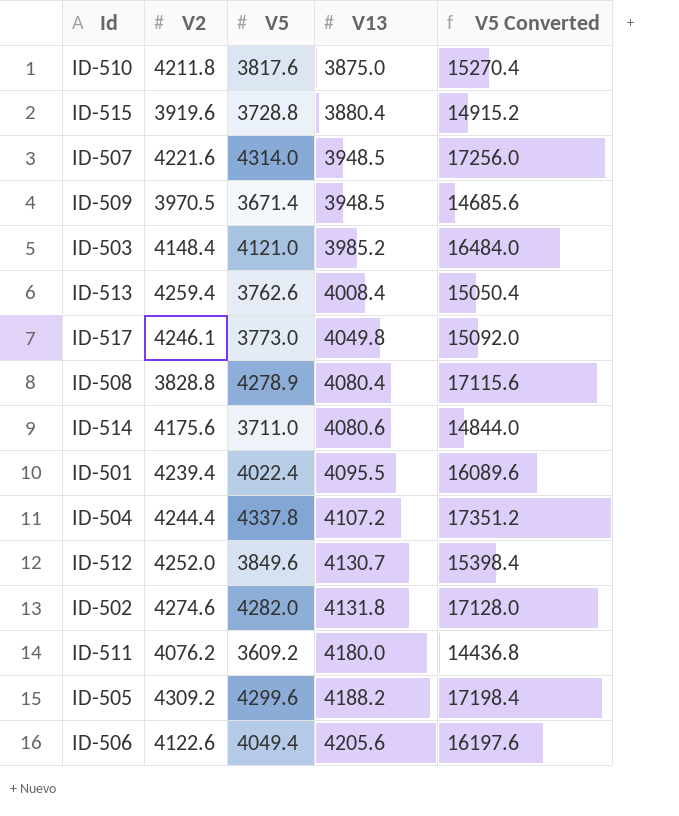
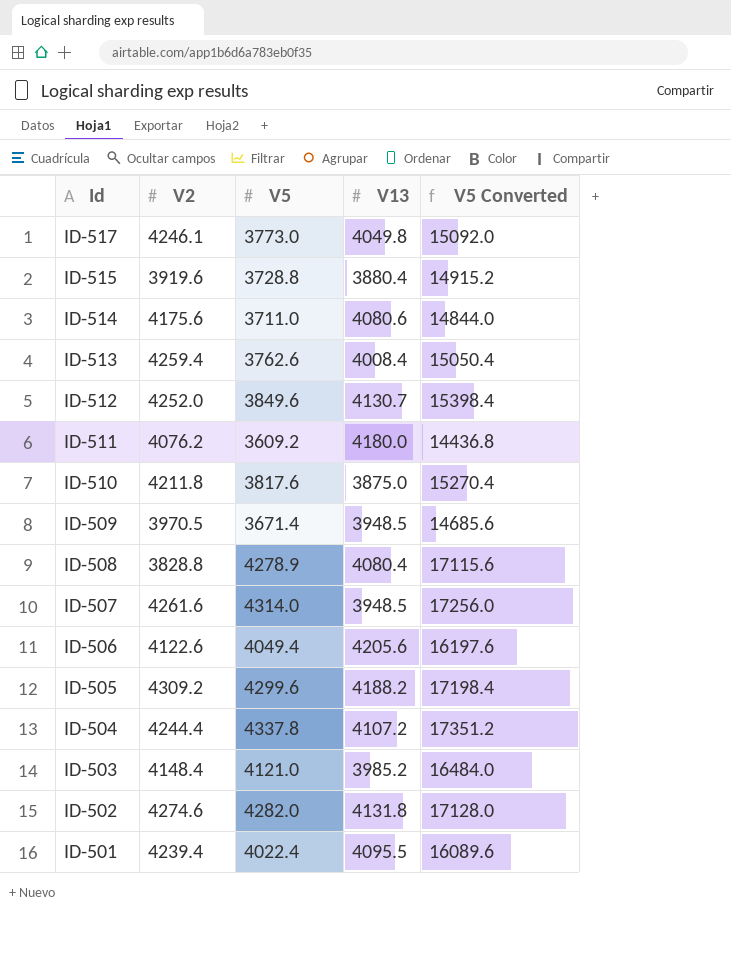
row order: V13 ascending -> Id descending
ID-507 | V2: 4221.6 -> 4261.6

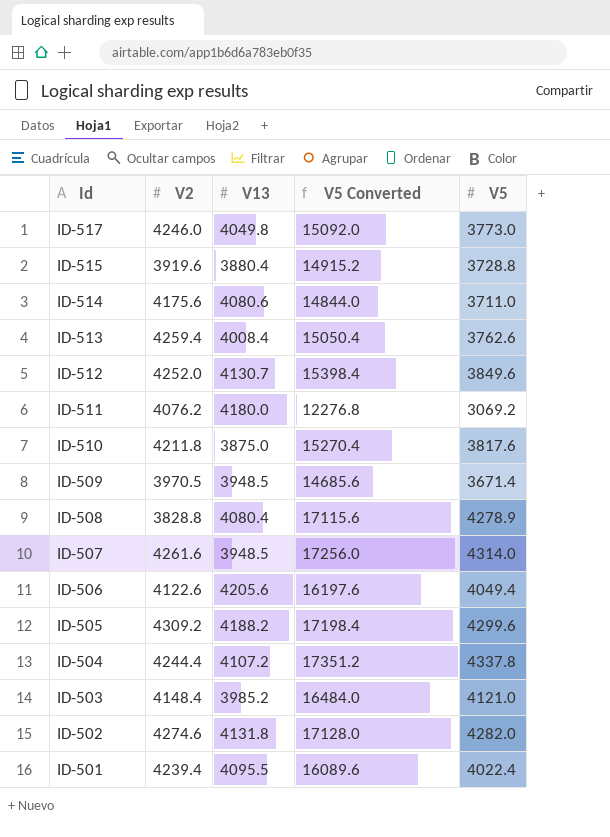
column V5 | position: 3 -> 5
ID-517 | V2: 4246.1 -> 4246.0
ID-511 | V5 Converted: 14436.8 -> 12276.8
ID-511 | V5: 3609.2 -> 3069.2

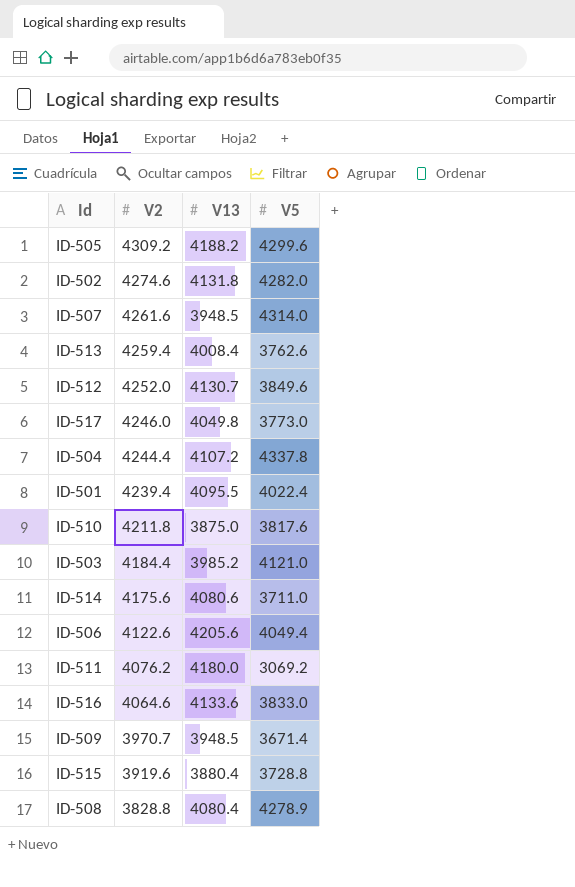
row order: Id descending -> V2 descending
column V5 Converted | formula: [V5] * 4 -> none
ID-503 | V2: 4148.4 -> 4184.4
row ID-516: none -> 4064.6 | 4133.6 | 3833.0
ID-509 | V2: 3970.5 -> 3970.7

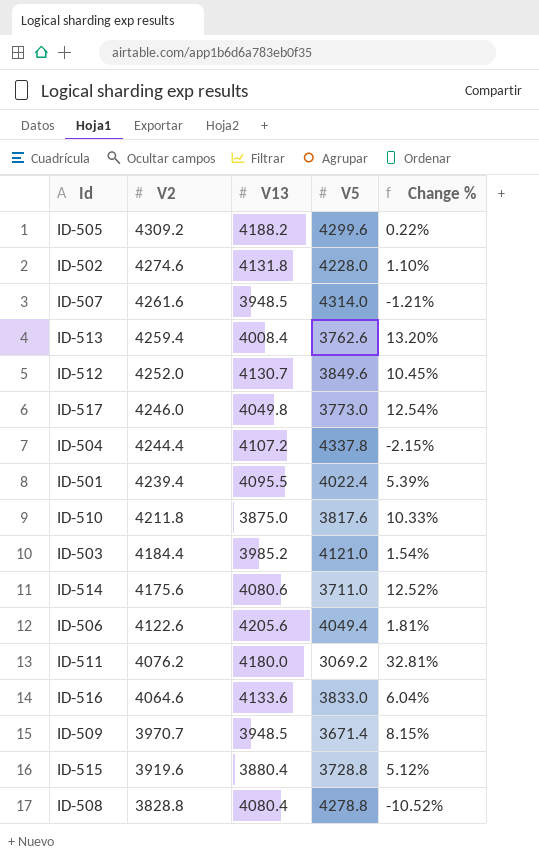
column Change % | formula: none -> ([V2] - [V5]) / [V5]
ID-502 | V5: 4282.0 -> 4228.0
ID-508 | V5: 4278.9 -> 4278.8

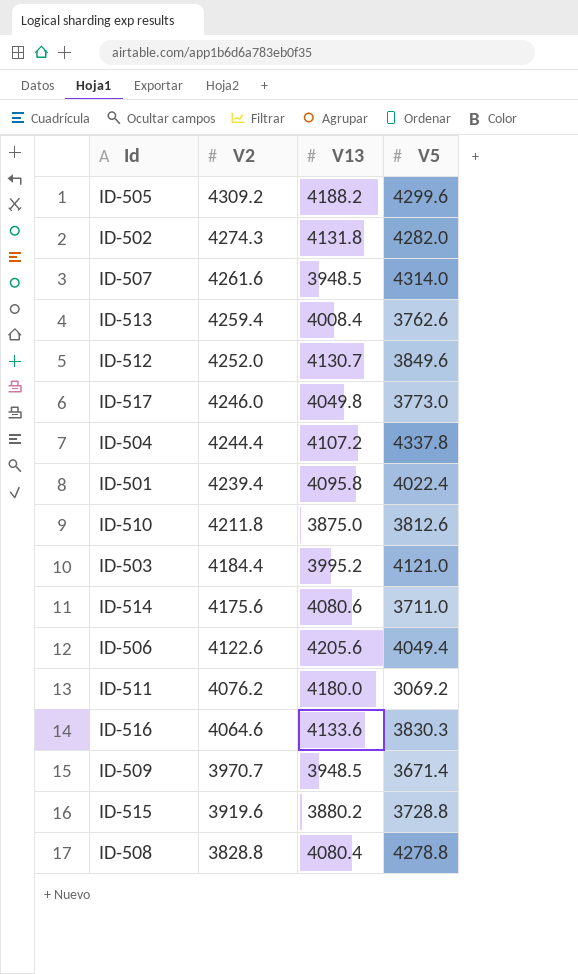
column Change % | formula: ([V2] - [V5]) / [V5] -> none
ID-502 | V2: 4274.6 -> 4274.3
ID-502 | V5: 4228.0 -> 4282.0
ID-501 | V13: 4095.5 -> 4095.8
ID-510 | V5: 3817.6 -> 3812.6
ID-503 | V13: 3985.2 -> 3995.2
ID-516 | V5: 3833.0 -> 3830.3
ID-515 | V13: 3880.4 -> 3880.2

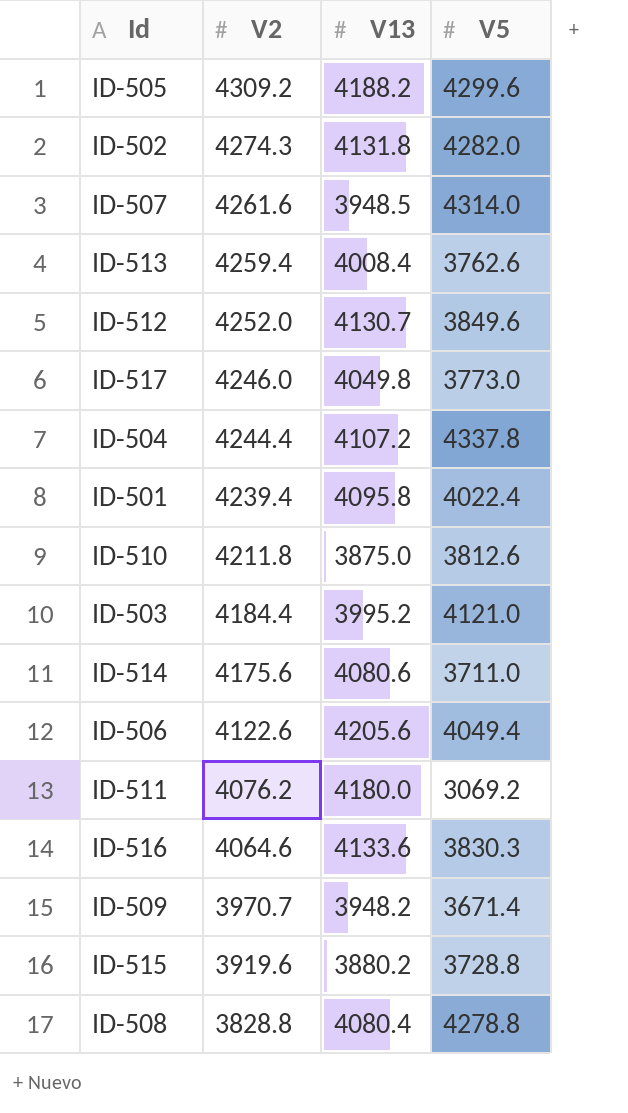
ID-509 | V13: 3948.5 -> 3948.2

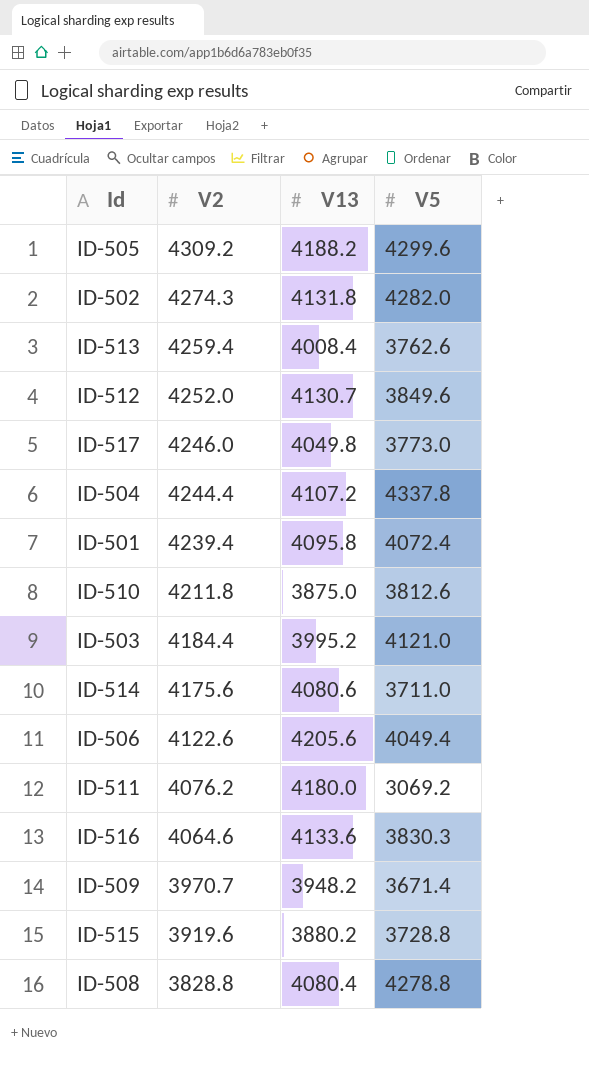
row ID-507: 4261.6 | 3948.5 | 4314.0 -> none
ID-501 | V5: 4022.4 -> 4072.4

